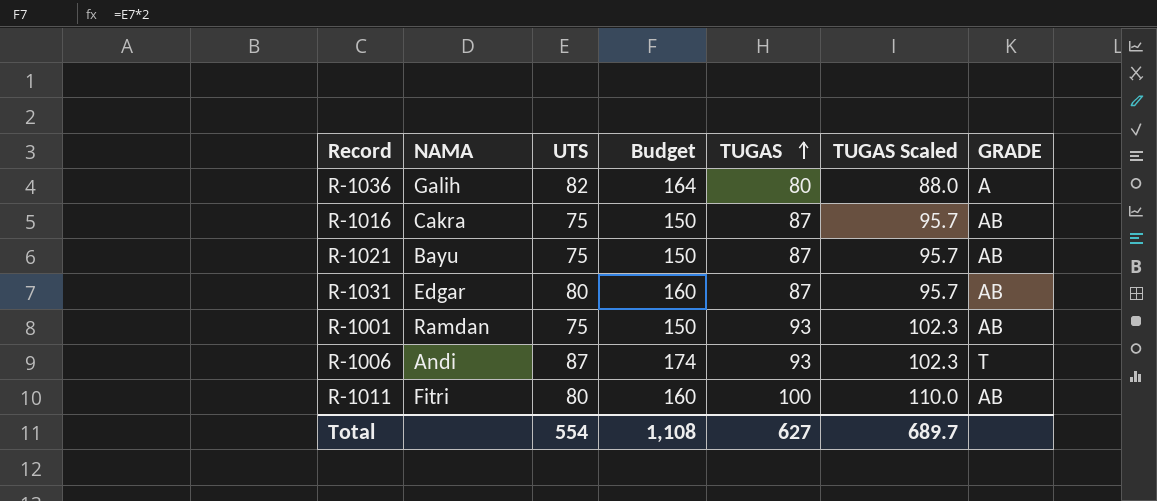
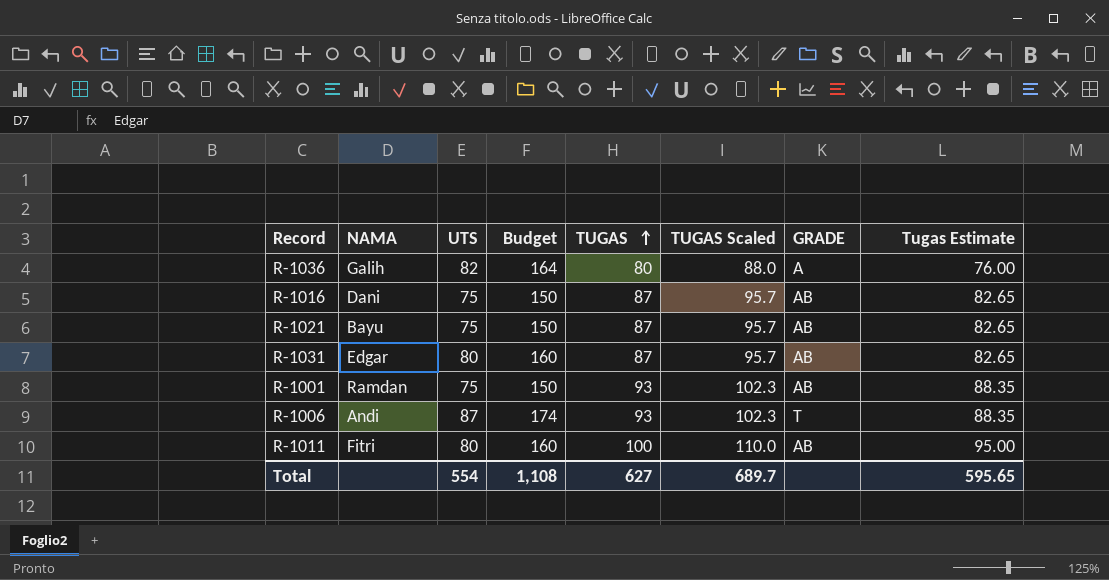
column Tugas Estimate | formula: none -> [TUGAS] * 0.95
R-1016 | NAMA: Cakra -> Dani

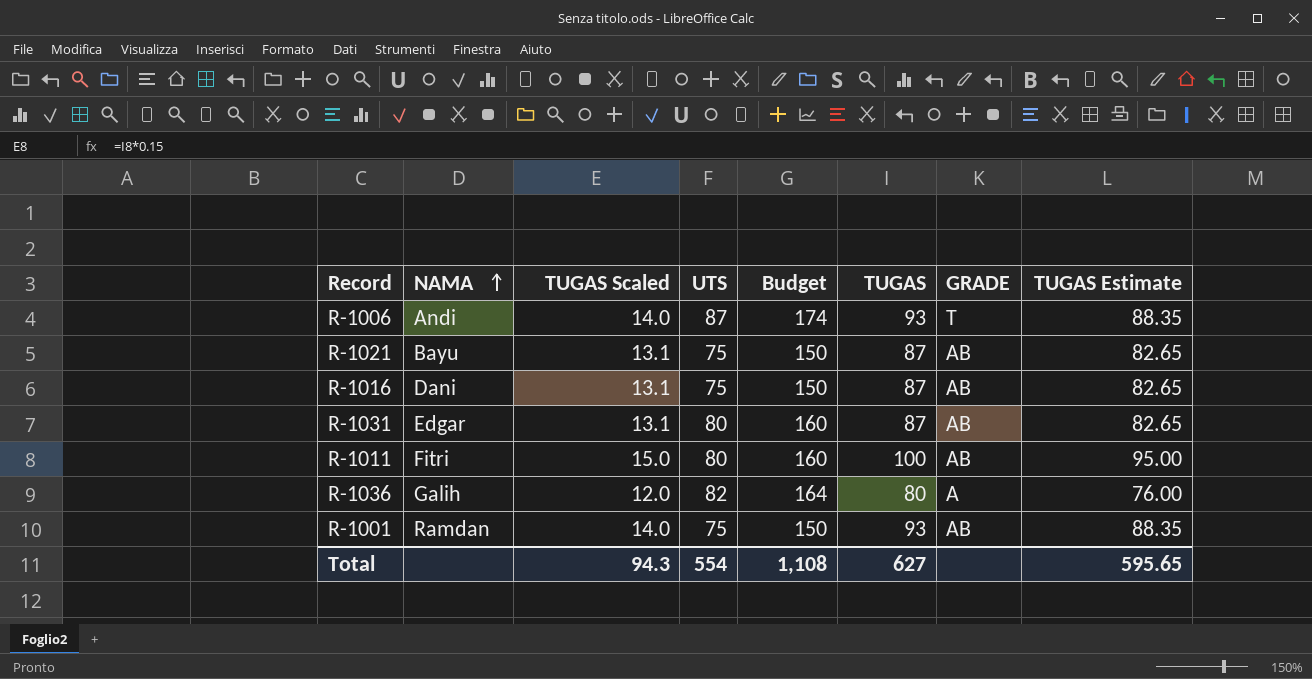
row order: TUGAS ascending -> NAMA ascending
column TUGAS Scaled | formula: [TUGAS] * 1.1 -> [TUGAS] * 0.15
column TUGAS Scaled | position: 6 -> 3
column name: Tugas Estimate -> TUGAS Estimate
Total | TUGAS Scaled: 689.7 -> 94.3

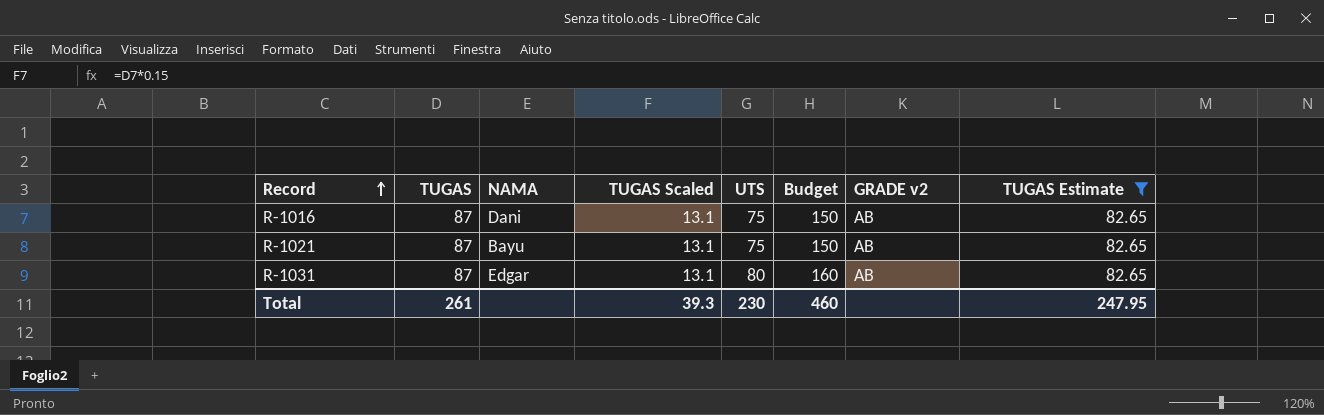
filter: none -> TUGAS Estimate = 82.65
row order: NAMA ascending -> Record ascending
column TUGAS | position: 6 -> 2
column name: GRADE -> GRADE v2
Total | TUGAS: 627 -> 261
Total | TUGAS Scaled: 94.3 -> 39.3
Total | UTS: 554 -> 230
Total | Budget: 1,108 -> 460
Total | TUGAS Estimate: 595.65 -> 247.95

